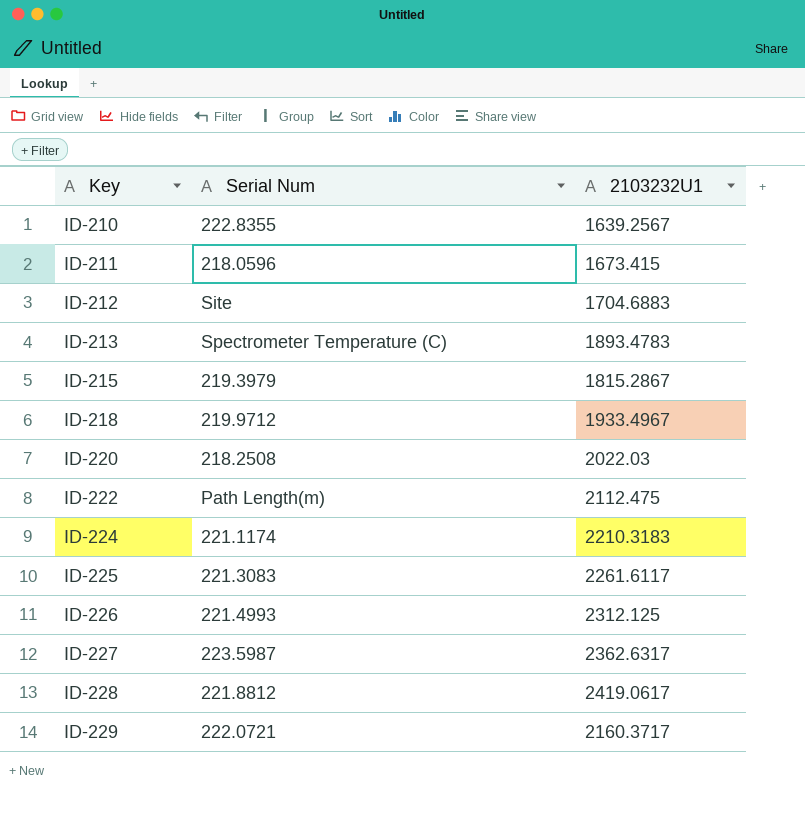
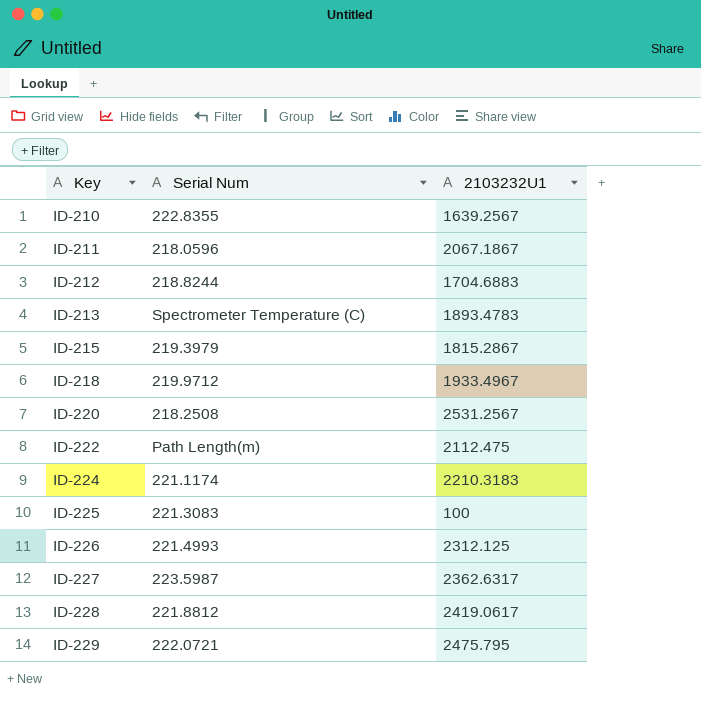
ID-211 | 2103232U1: 1673.415 -> 2067.1867
ID-212 | Serial Num: Site -> 218.8244
ID-220 | 2103232U1: 2022.03 -> 2531.2567
ID-225 | 2103232U1: 2261.6117 -> 100
ID-229 | 2103232U1: 2160.3717 -> 2475.795

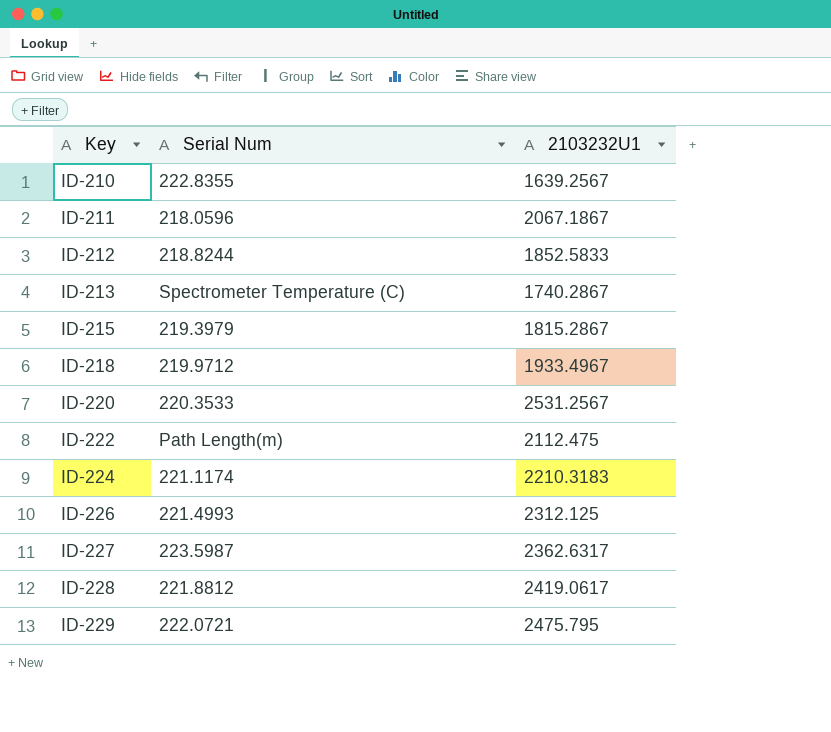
row ID-225: 221.3083 | 100 -> none
ID-212 | 2103232U1: 1704.6883 -> 1852.5833
ID-213 | 2103232U1: 1893.4783 -> 1740.2867
ID-220 | Serial Num: 218.2508 -> 220.3533

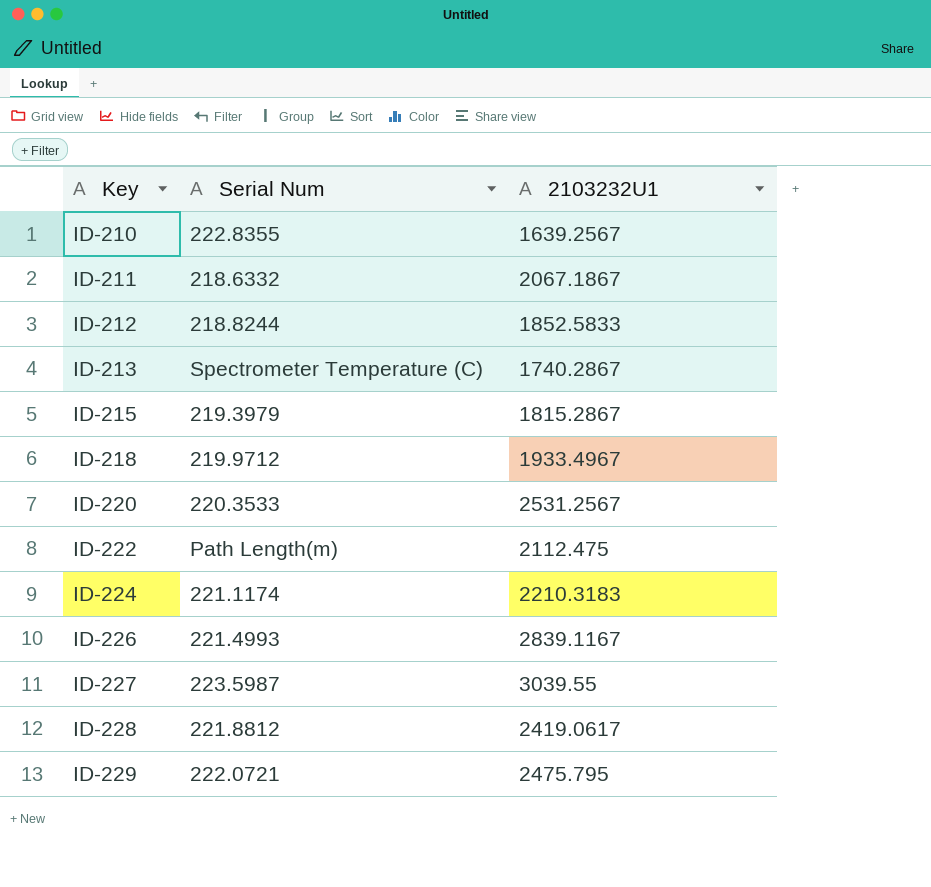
ID-211 | Serial Num: 218.0596 -> 218.6332
ID-226 | 2103232U1: 2312.125 -> 2839.1167
ID-227 | 2103232U1: 2362.6317 -> 3039.55

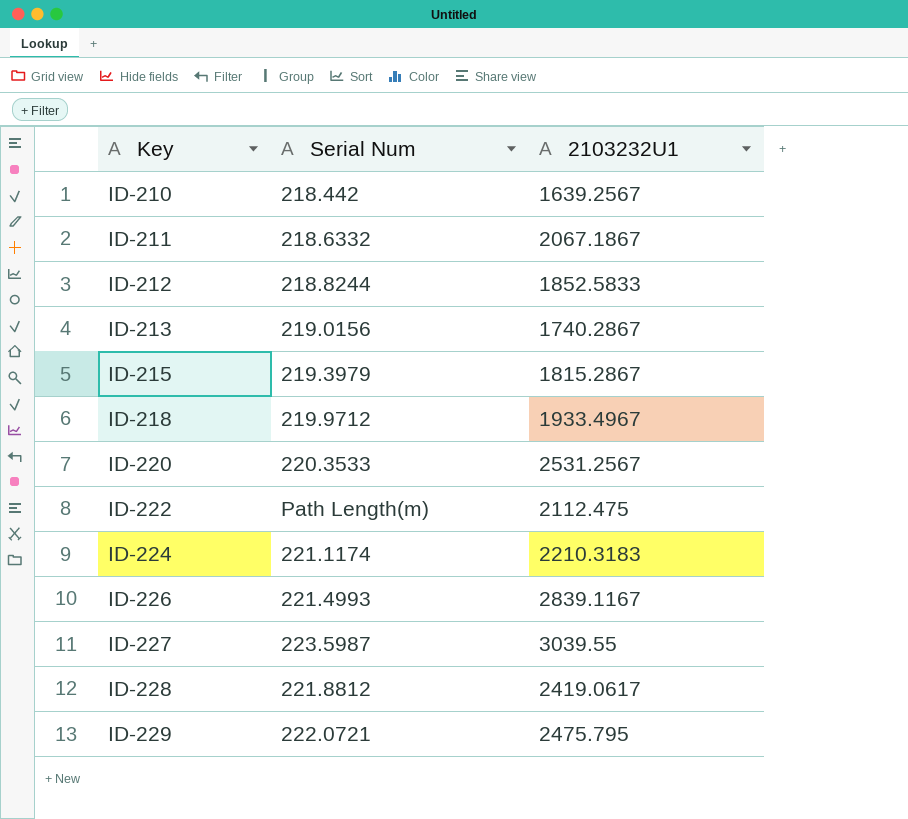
ID-210 | Serial Num: 222.8355 -> 218.442
ID-213 | Serial Num: Spectrometer Temperature (C) -> 219.0156

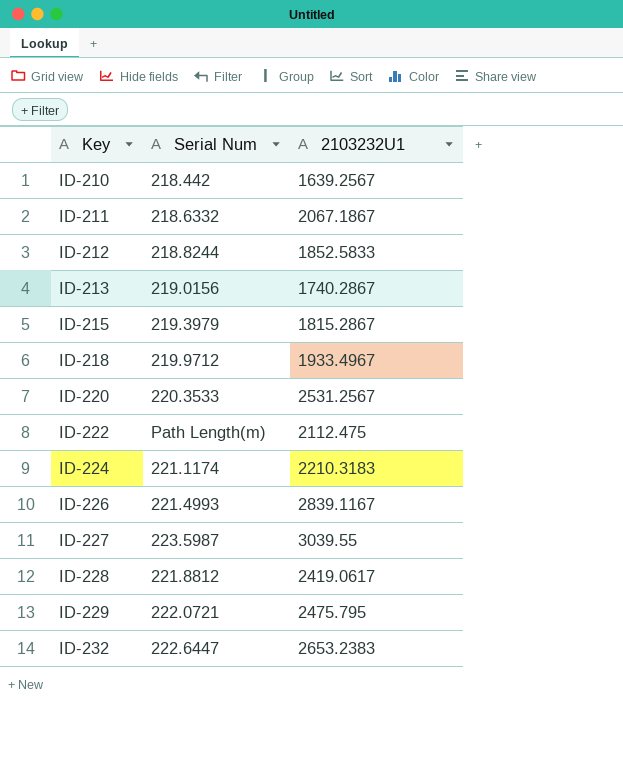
row ID-232: none -> 222.6447 | 2653.2383

